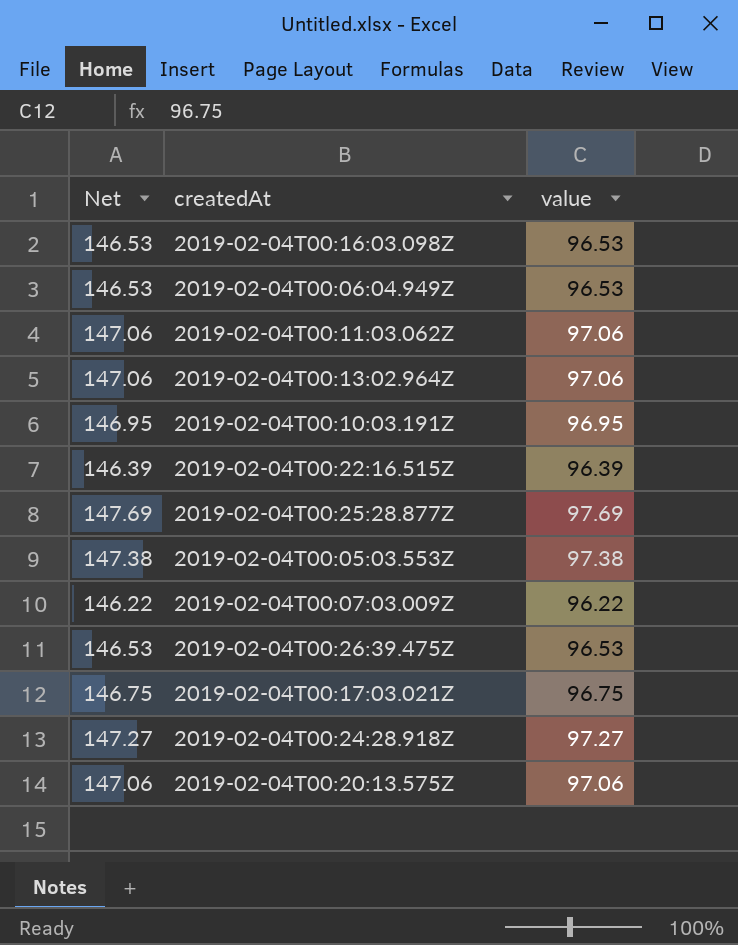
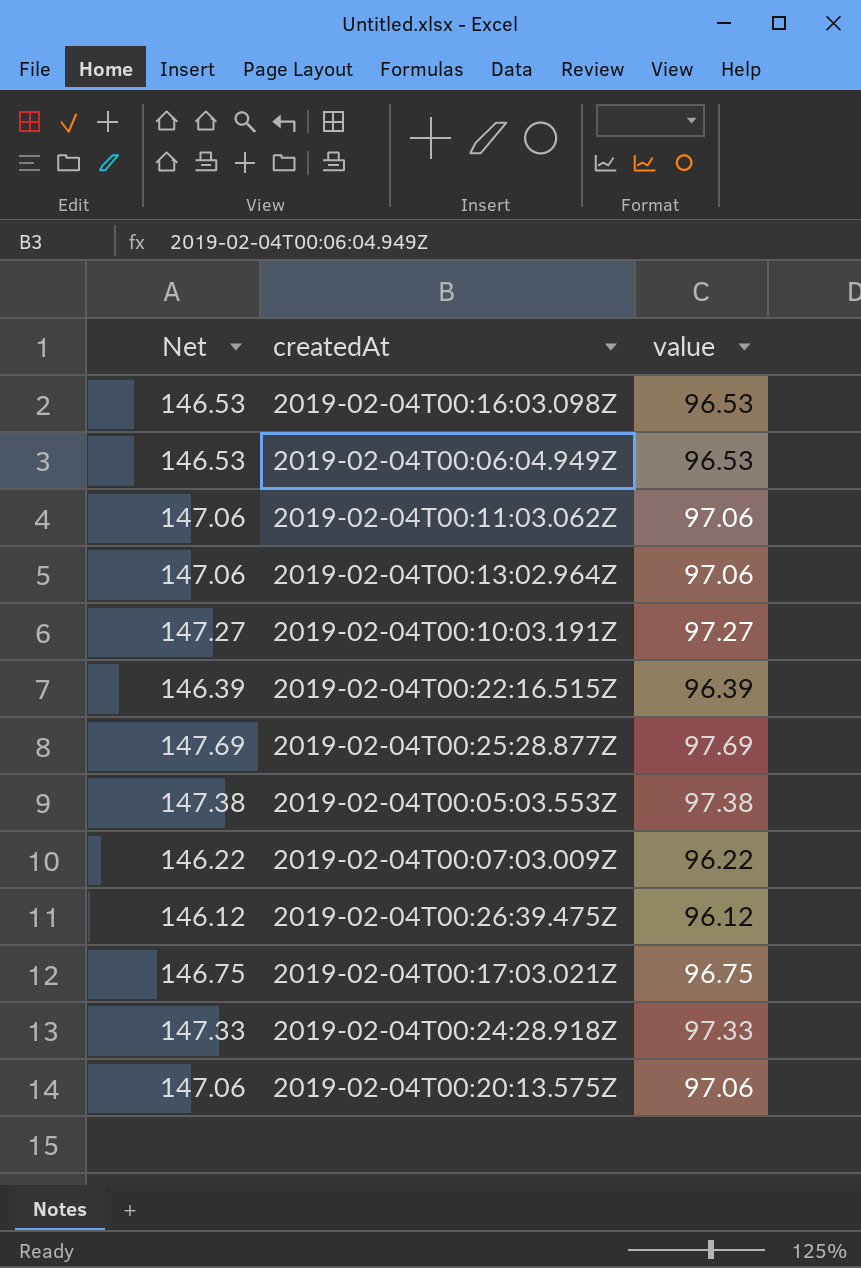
2019-02-04T00:10:03.191Z | Net: 146.95 -> 147.27
2019-02-04T00:10:03.191Z | value: 96.95 -> 97.27
2019-02-04T00:26:39.475Z | Net: 146.53 -> 146.12
2019-02-04T00:26:39.475Z | value: 96.53 -> 96.12
2019-02-04T00:24:28.918Z | Net: 147.27 -> 147.33
2019-02-04T00:24:28.918Z | value: 97.27 -> 97.33

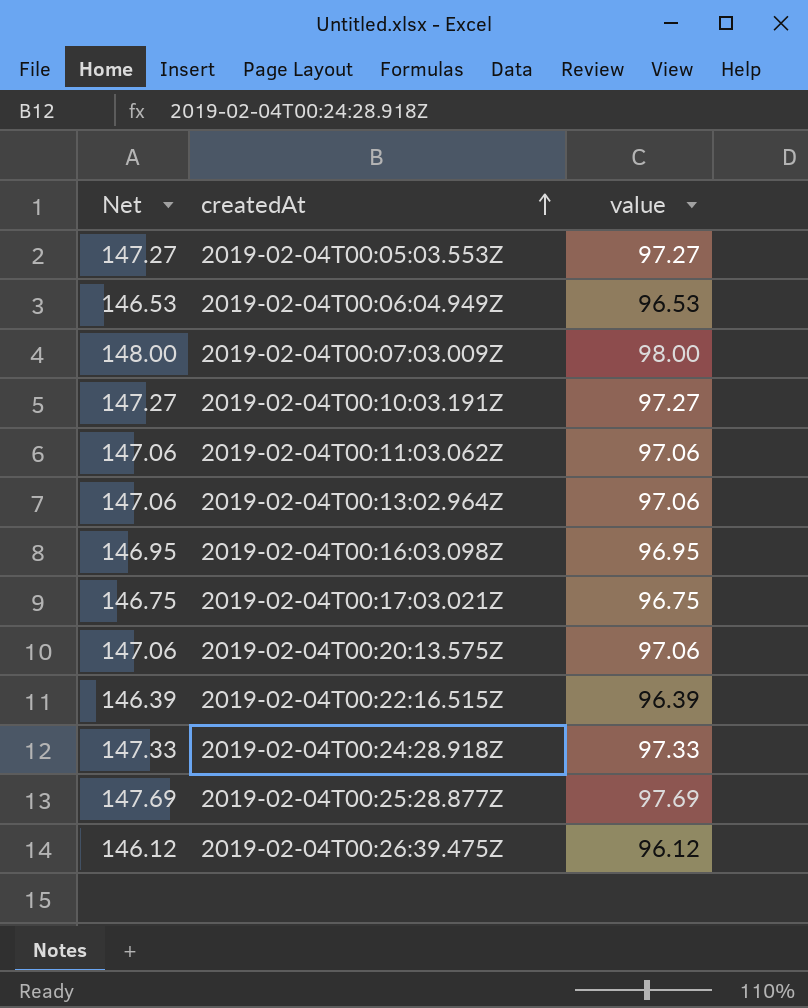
row order: none -> createdAt ascending
2019-02-04T00:05:03.553Z | Net: 147.38 -> 147.27
2019-02-04T00:05:03.553Z | value: 97.38 -> 97.27
2019-02-04T00:07:03.009Z | Net: 146.22 -> 148.00
2019-02-04T00:07:03.009Z | value: 96.22 -> 98.00
2019-02-04T00:16:03.098Z | Net: 146.53 -> 146.95
2019-02-04T00:16:03.098Z | value: 96.53 -> 96.95

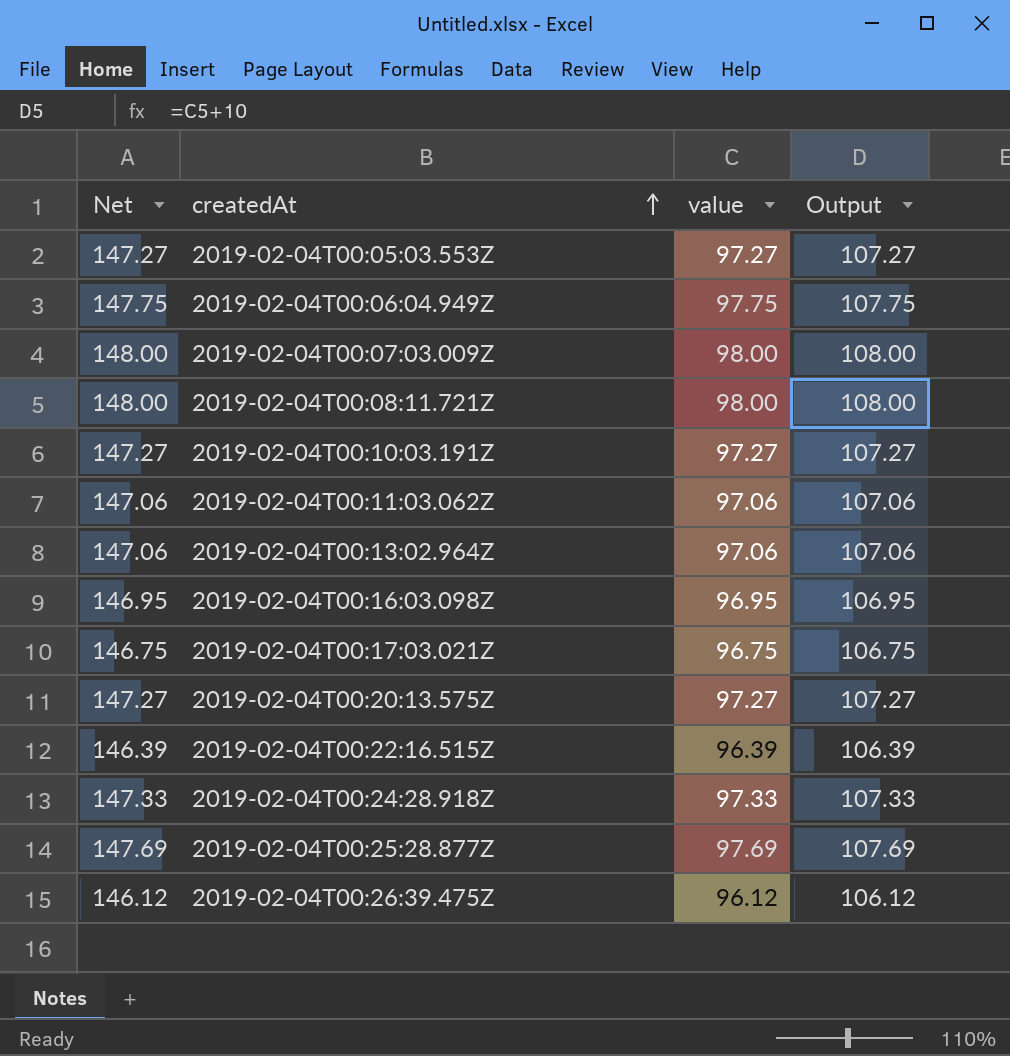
column Output | formula: none -> [value] + 10
2019-02-04T00:06:04.949Z | Net: 146.53 -> 147.75
2019-02-04T00:06:04.949Z | value: 96.53 -> 97.75
row 2019-02-04T00:08:11.721Z: none -> 148.00 | 98.00 | 108.00
2019-02-04T00:20:13.575Z | Net: 147.06 -> 147.27
2019-02-04T00:20:13.575Z | value: 97.06 -> 97.27

